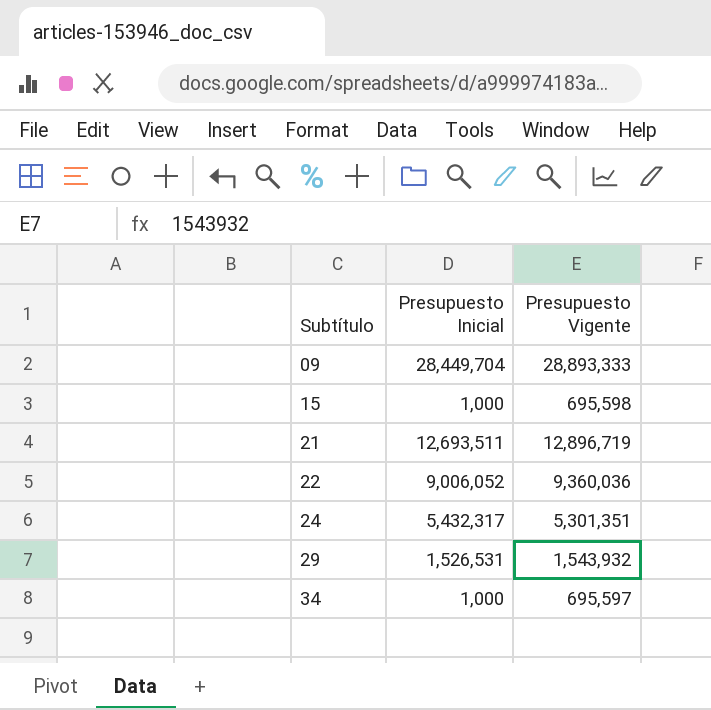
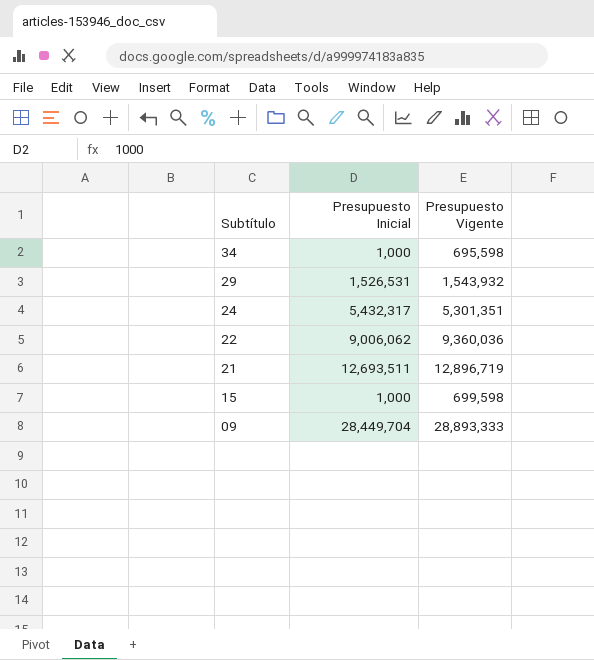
row order: Subtítulo ascending -> Subtítulo descending
34 | Presupuesto Vigente: 695,597 -> 695,598
22 | Presupuesto Inicial: 9,006,052 -> 9,006,062
15 | Presupuesto Vigente: 695,598 -> 699,598

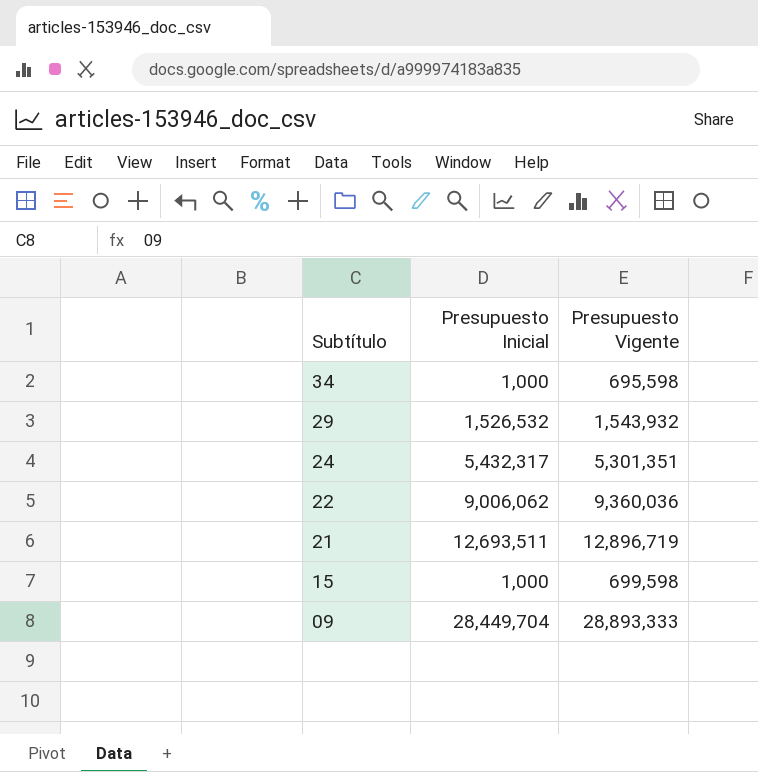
29 | Presupuesto Inicial: 1,526,531 -> 1,526,532

